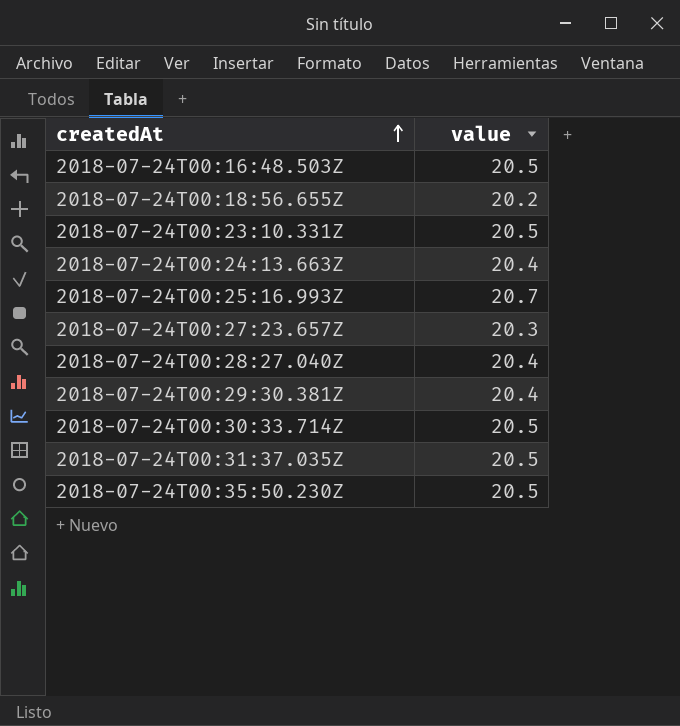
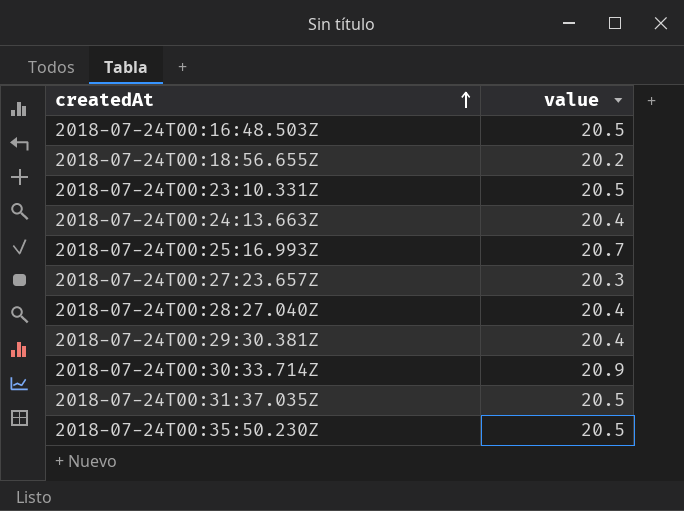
2018-07-24T00:30:33.714Z | value: 20.5 -> 20.9

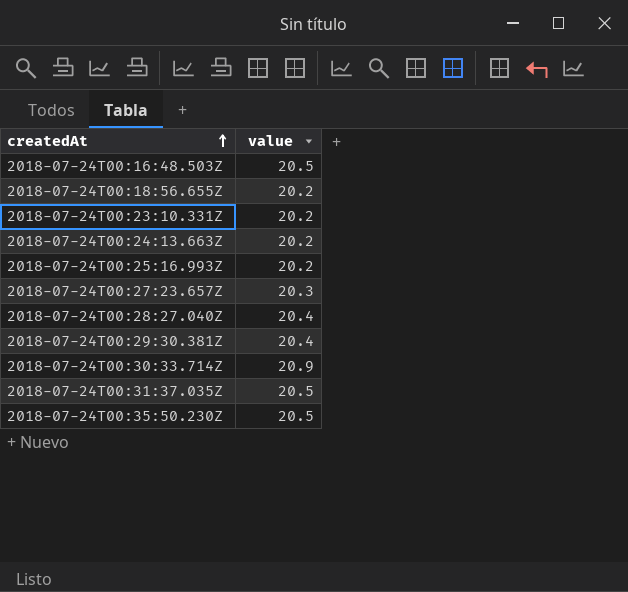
2018-07-24T00:23:10.331Z | value: 20.5 -> 20.2
2018-07-24T00:24:13.663Z | value: 20.4 -> 20.2
2018-07-24T00:25:16.993Z | value: 20.7 -> 20.2

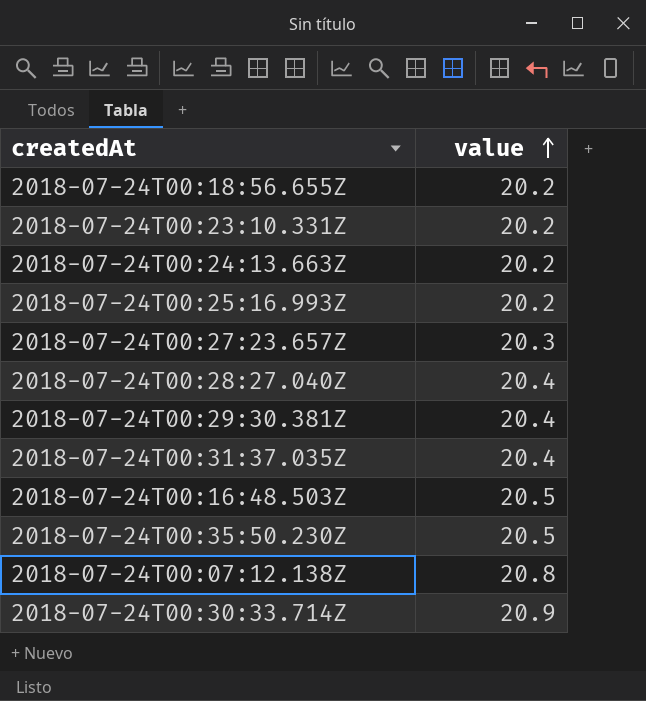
row order: createdAt ascending -> value ascending
2018-07-24T00:31:37.035Z | value: 20.5 -> 20.4
row 2018-07-24T00:07:12.138Z: none -> 20.8

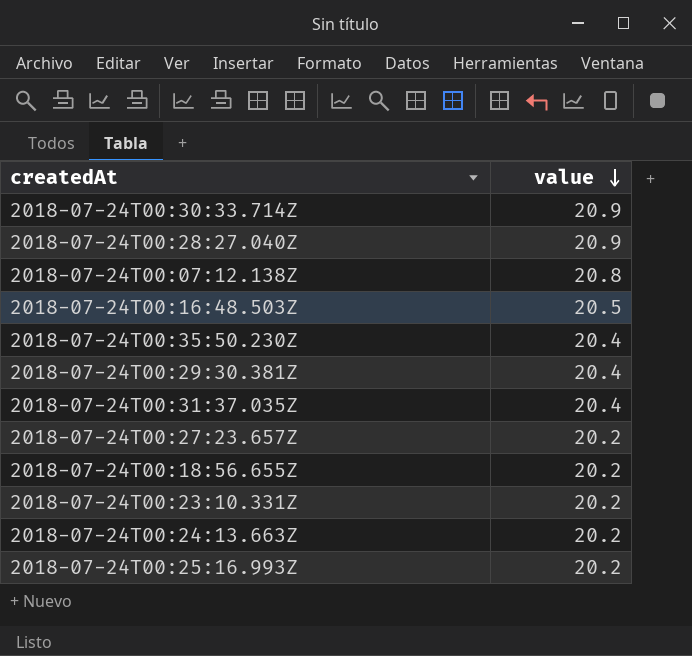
row order: value ascending -> value descending
2018-07-24T00:28:27.040Z | value: 20.4 -> 20.9
2018-07-24T00:35:50.230Z | value: 20.5 -> 20.4
2018-07-24T00:27:23.657Z | value: 20.3 -> 20.2

